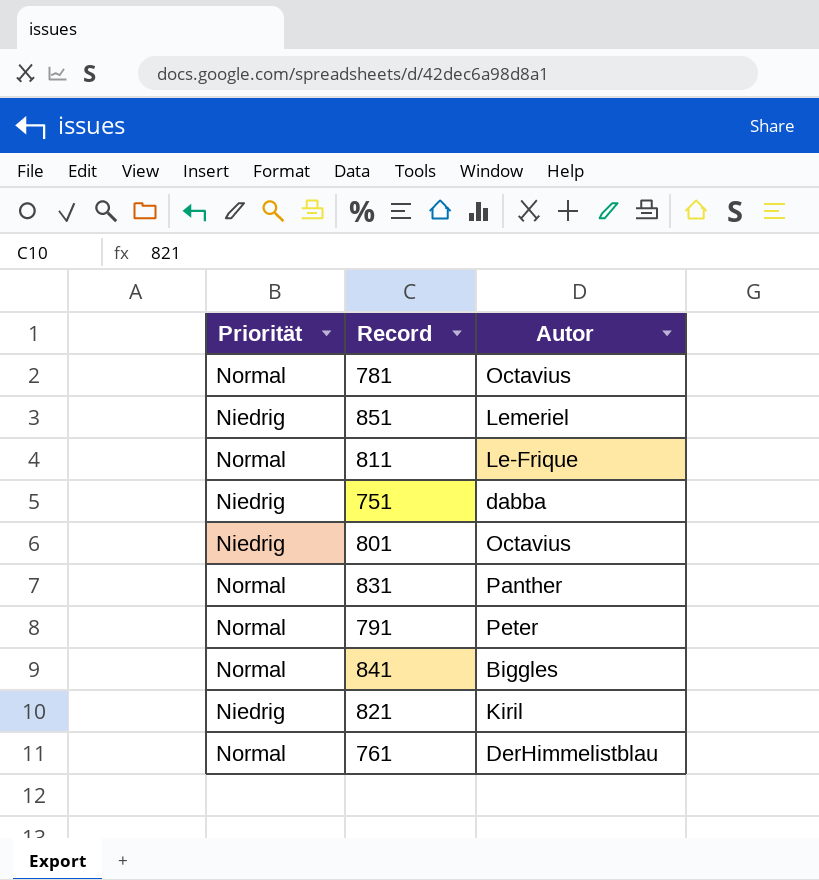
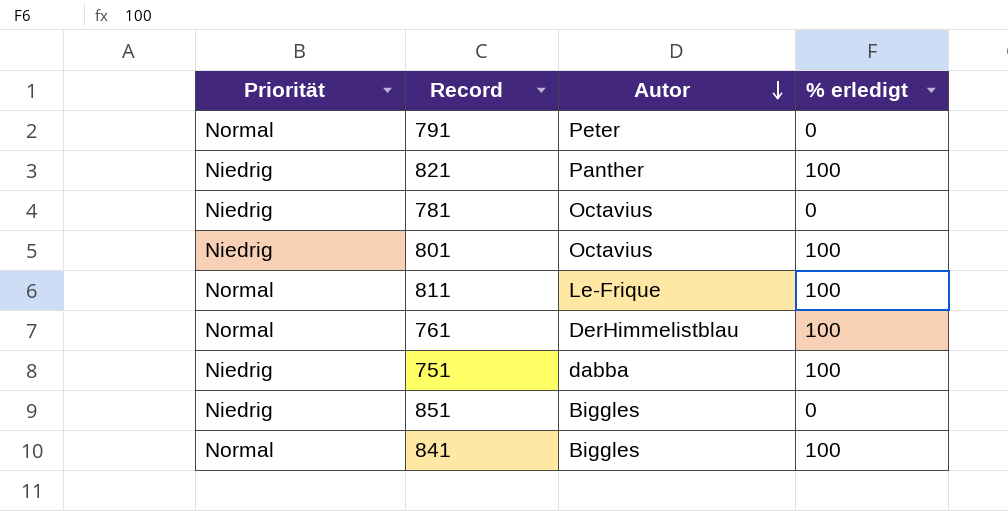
row order: none -> Autor descending
column % erledigt | position: none -> 4
row 831: Normal | Panther -> none
821 | Autor: Kiril -> Panther
781 | Priorität: Normal -> Niedrig
851 | Autor: Lemeriel -> Biggles

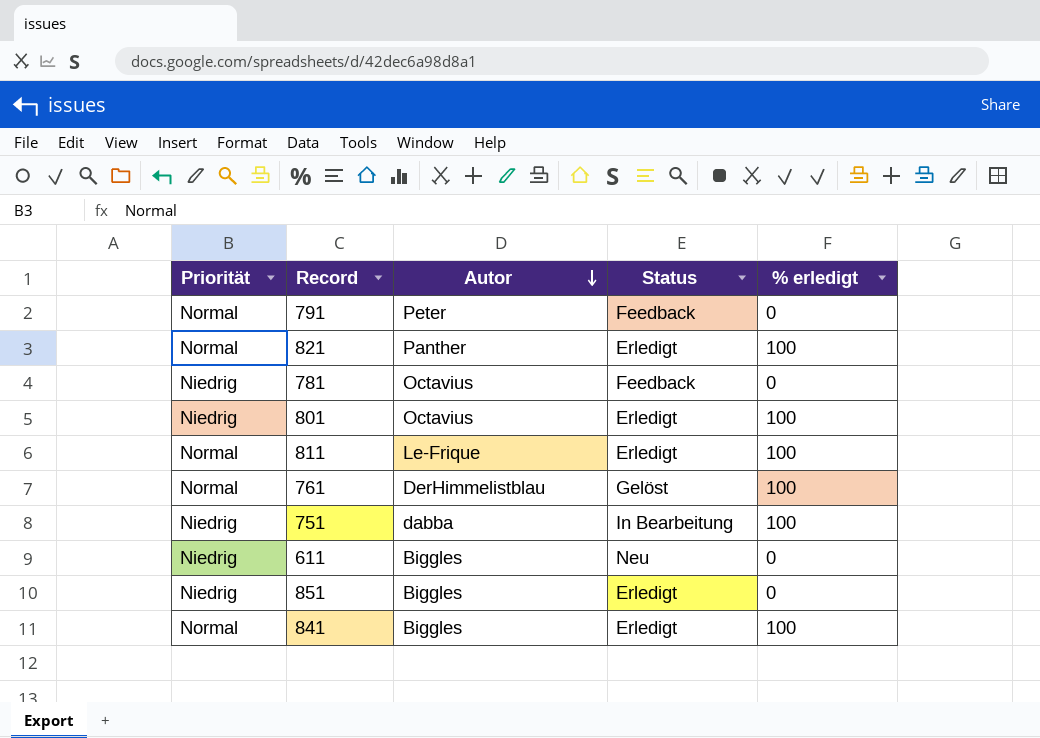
column Status | position: none -> 4
821 | Priorität: Niedrig -> Normal
row 611: none -> Niedrig | Biggles | Neu | 0

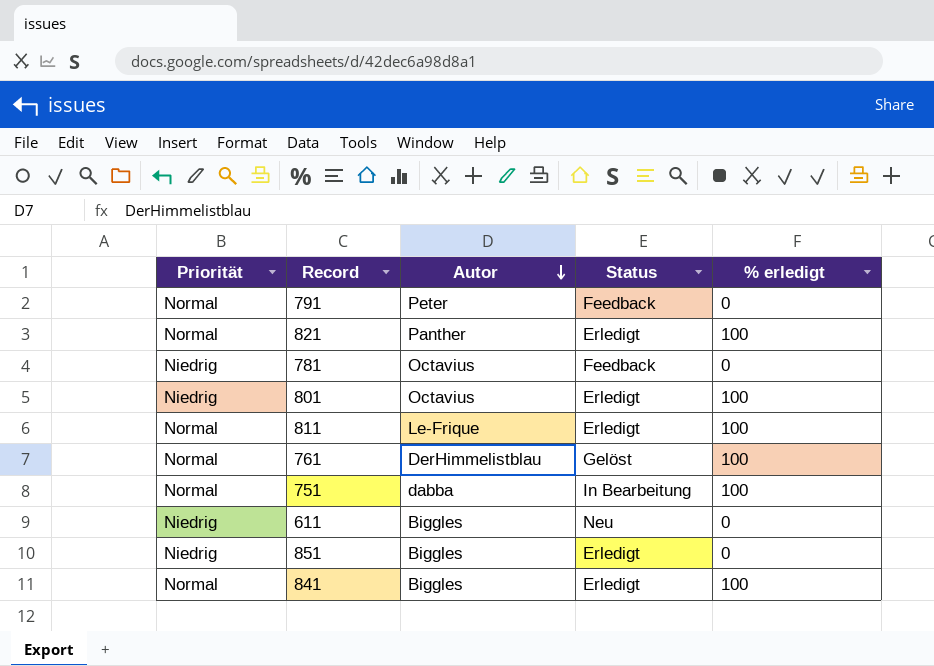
751 | Priorität: Niedrig -> Normal

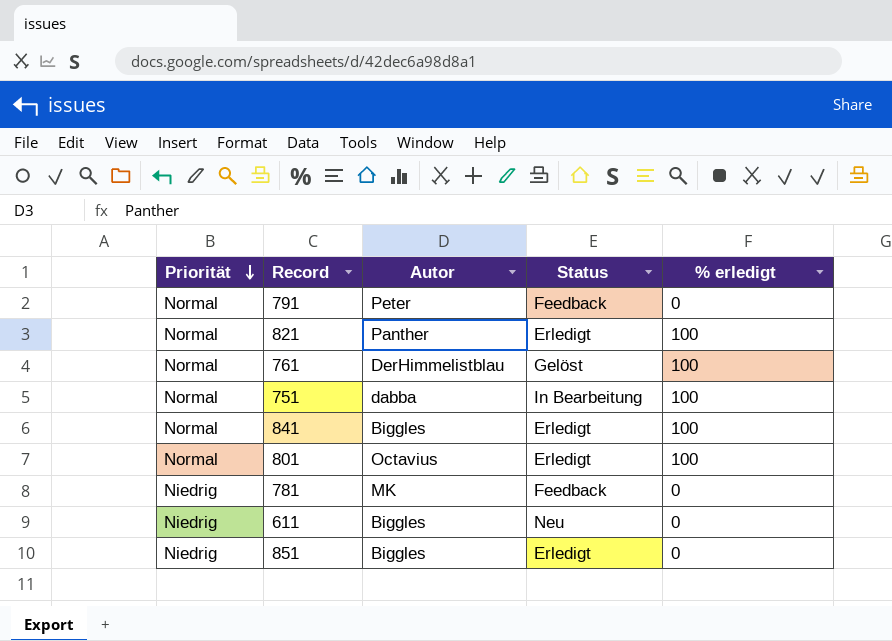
row order: Autor descending -> Priorität descending
row 811: Normal | Le-Frique | Erledigt | 100 -> none
801 | Priorität: Niedrig -> Normal
781 | Autor: Octavius -> MK

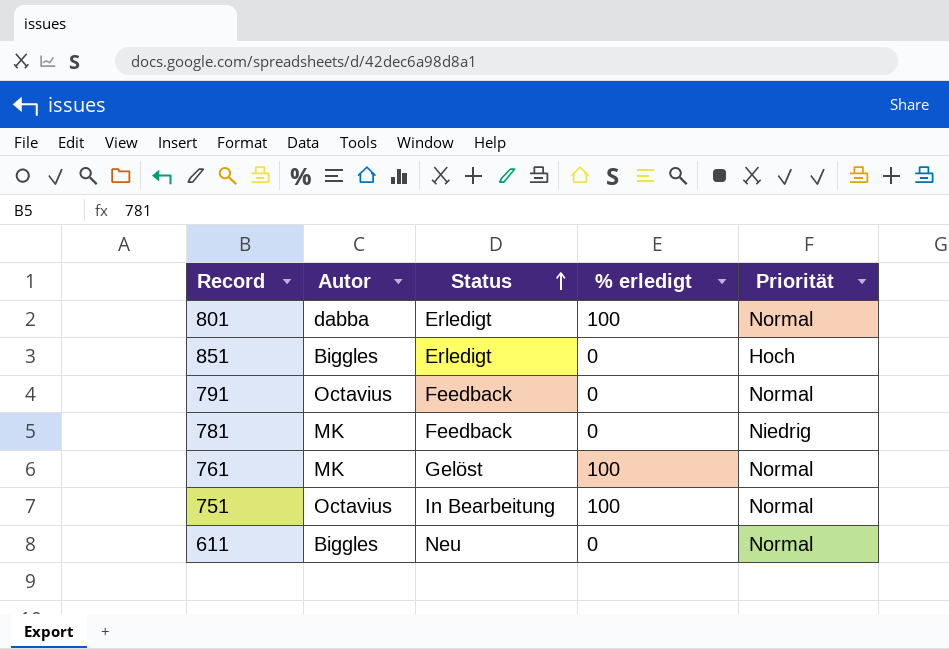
row order: Priorität descending -> Status ascending
column Priorität | position: 1 -> 5
row 821: Normal | Panther | Erledigt | 100 -> none
row 841: Normal | Biggles | Erledigt | 100 -> none
801 | Autor: Octavius -> dabba
851 | Priorität: Niedrig -> Hoch
791 | Autor: Peter -> Octavius
761 | Autor: DerHimmelistblau -> MK
751 | Autor: dabba -> Octavius
611 | Priorität: Niedrig -> Normal

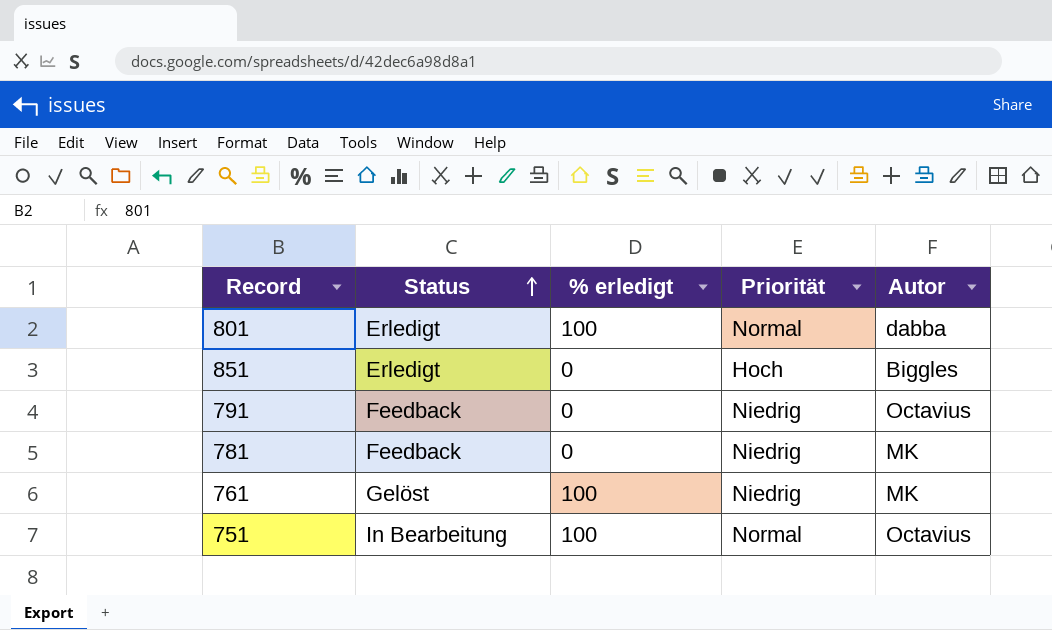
column Autor | position: 2 -> 5
row 611: Biggles | Neu | 0 | Normal -> none
791 | Priorität: Normal -> Niedrig
761 | Priorität: Normal -> Niedrig

